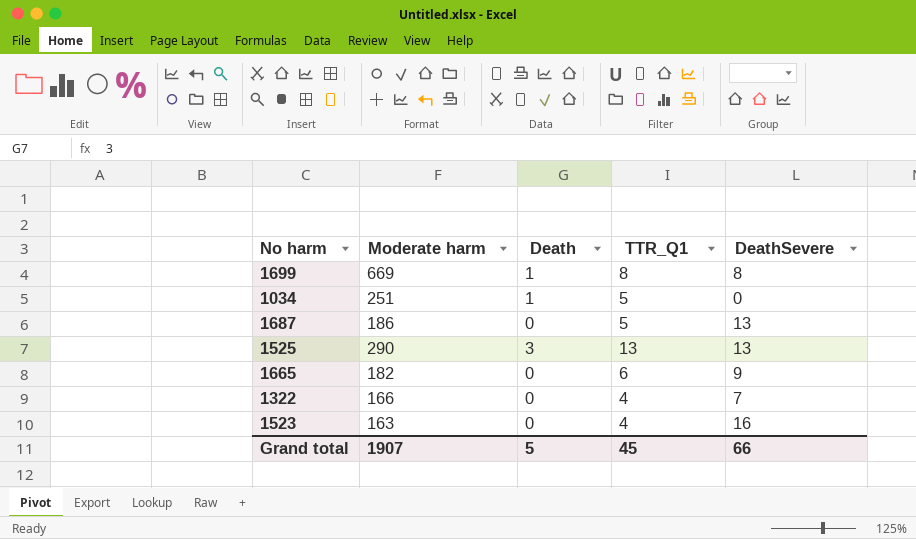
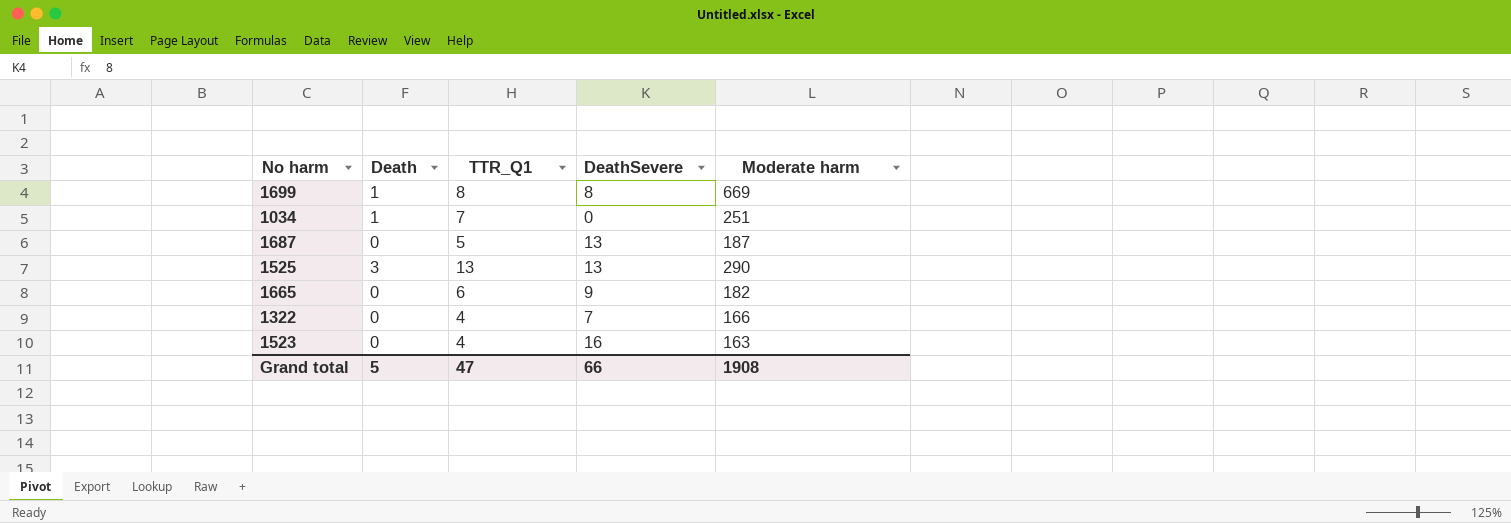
column Moderate harm | position: 2 -> 5
1034 | TTR_Q1: 5 -> 7
1687 | Moderate harm: 186 -> 187
Grand total | TTR_Q1: 45 -> 47
Grand total | Moderate harm: 1907 -> 1908

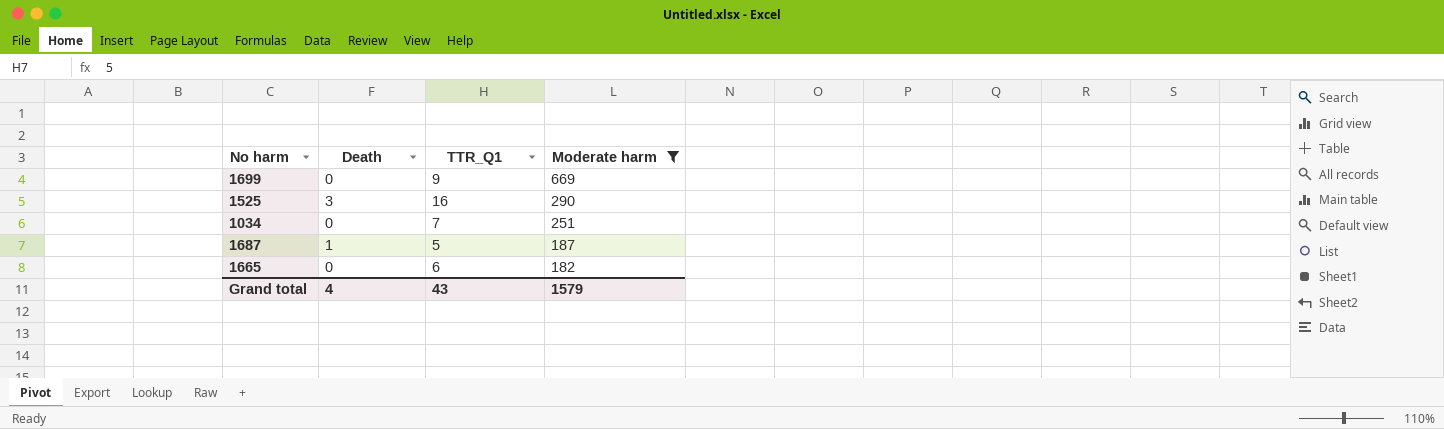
filter: none -> Moderate harm >= 182
row order: none -> Moderate harm descending
column DeathSevere | position: 4 -> none
1699 | Death: 1 -> 0
1699 | TTR_Q1: 8 -> 9
1525 | TTR_Q1: 13 -> 16
1034 | Death: 1 -> 0
1687 | Death: 0 -> 1
Grand total | Death: 5 -> 4
Grand total | TTR_Q1: 47 -> 43
Grand total | Moderate harm: 1908 -> 1579

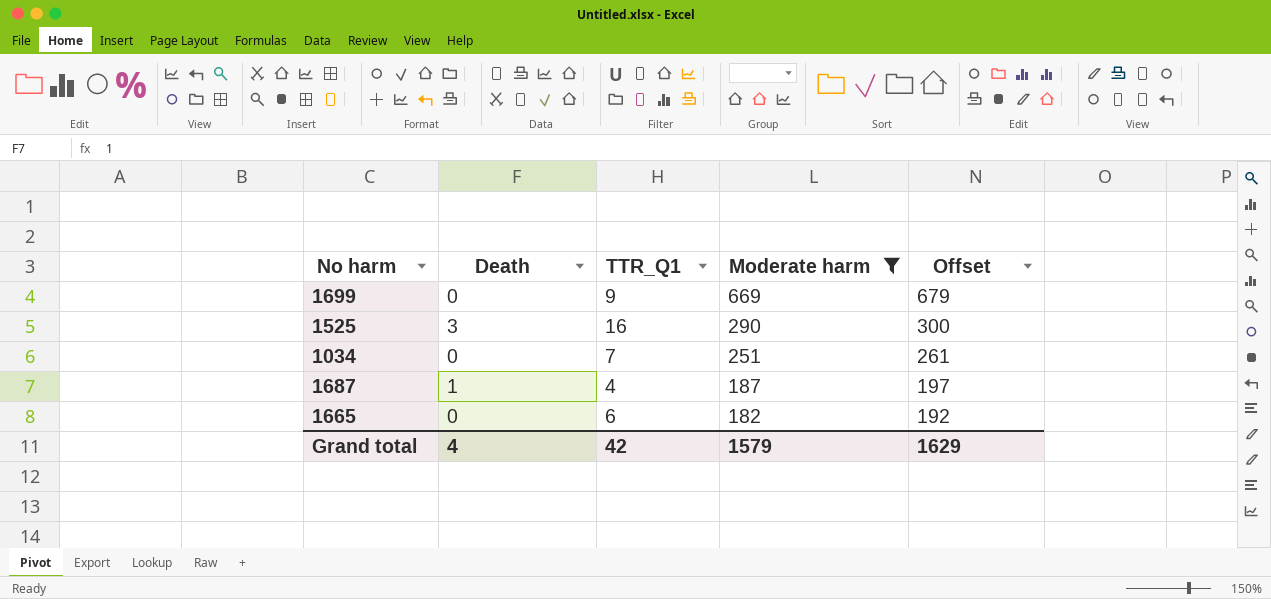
column Offset | formula: none -> [Moderate harm] + 10
1687 | TTR_Q1: 5 -> 4
Grand total | TTR_Q1: 43 -> 42

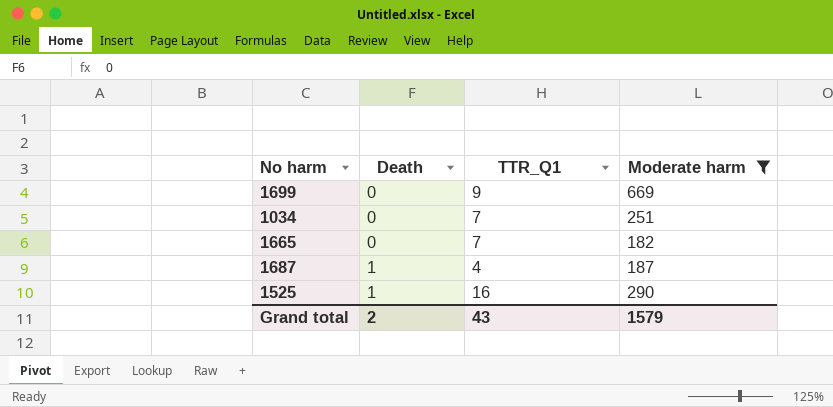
row order: Moderate harm descending -> Death ascending
column Offset | formula: [Moderate harm] + 10 -> none
1665 | TTR_Q1: 6 -> 7
1525 | Death: 3 -> 1
Grand total | Death: 4 -> 2
Grand total | TTR_Q1: 42 -> 43

